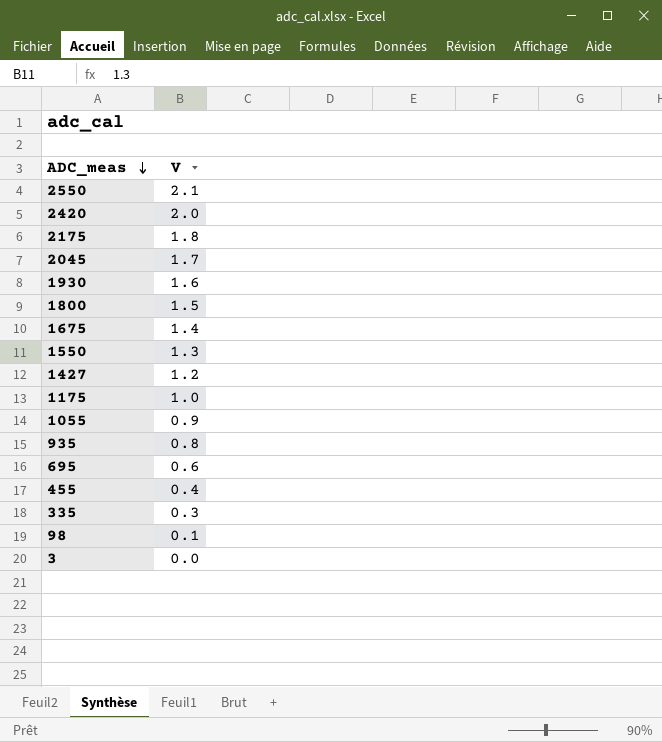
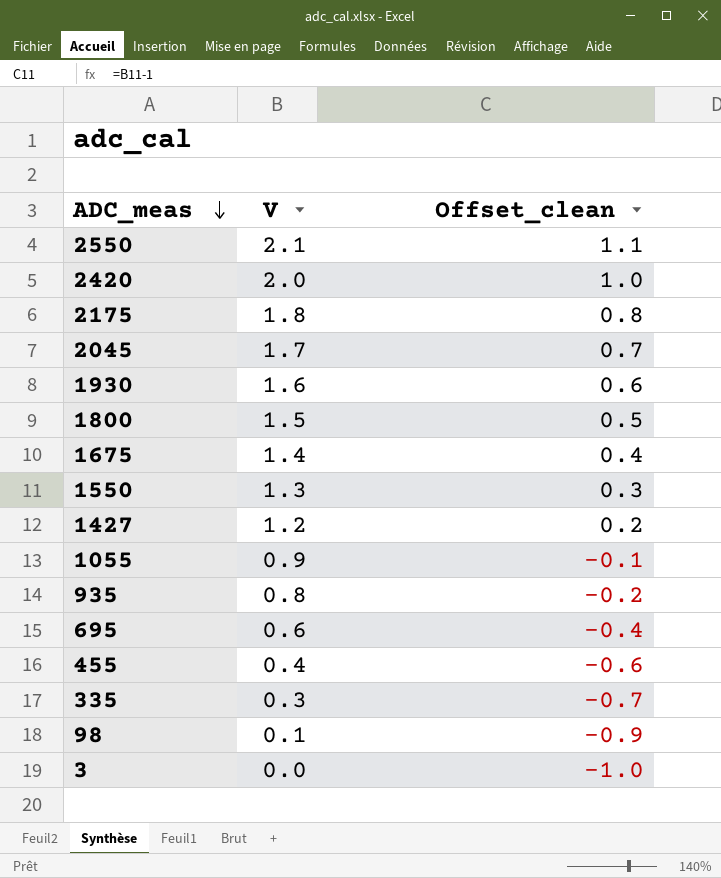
column Offset_clean | formula: none -> [V] - 1
row 1175: 1.0 -> none

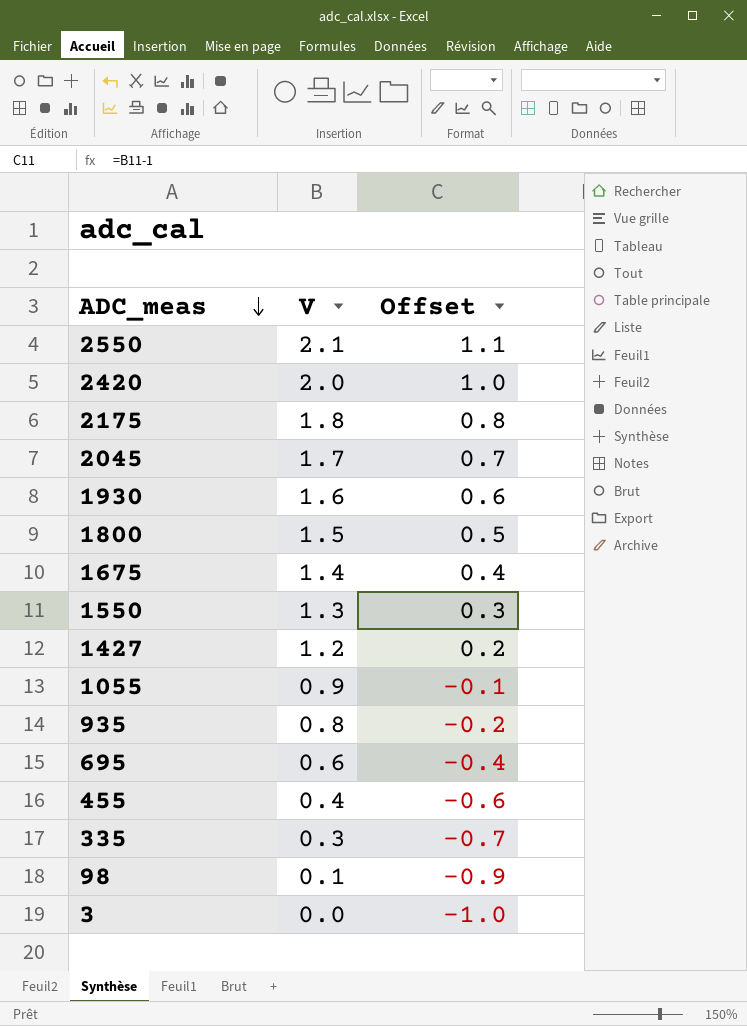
column name: Offset_clean -> Offset

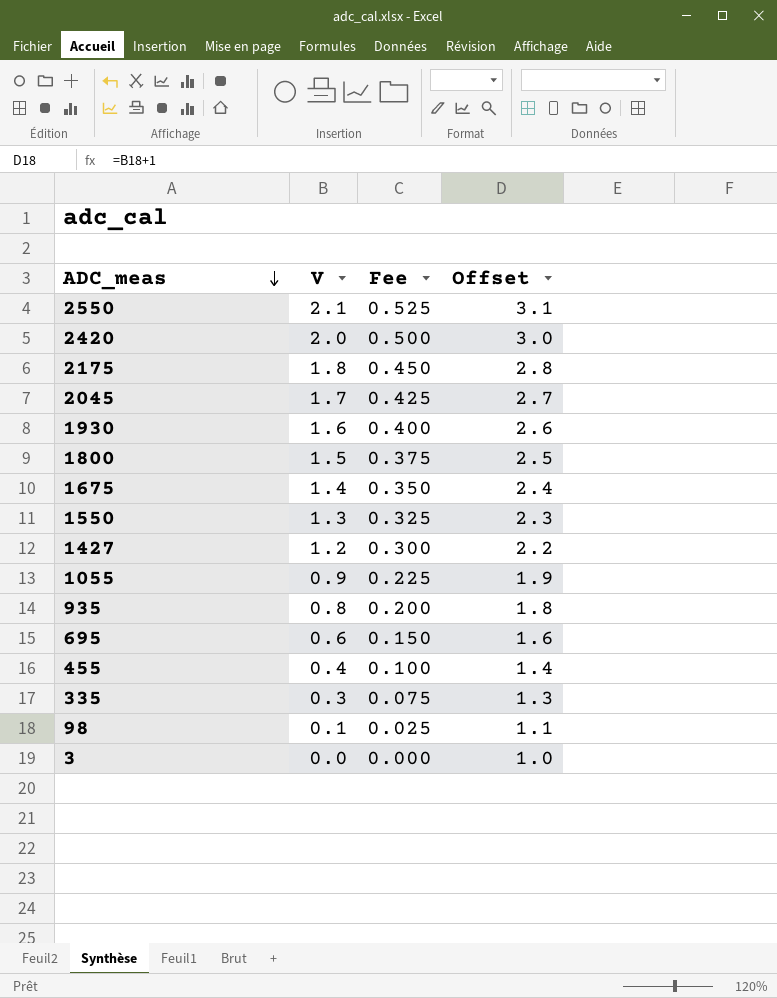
column Fee | formula: none -> [V] * 0.25
column Offset | formula: [V] - 1 -> [V] + 1

